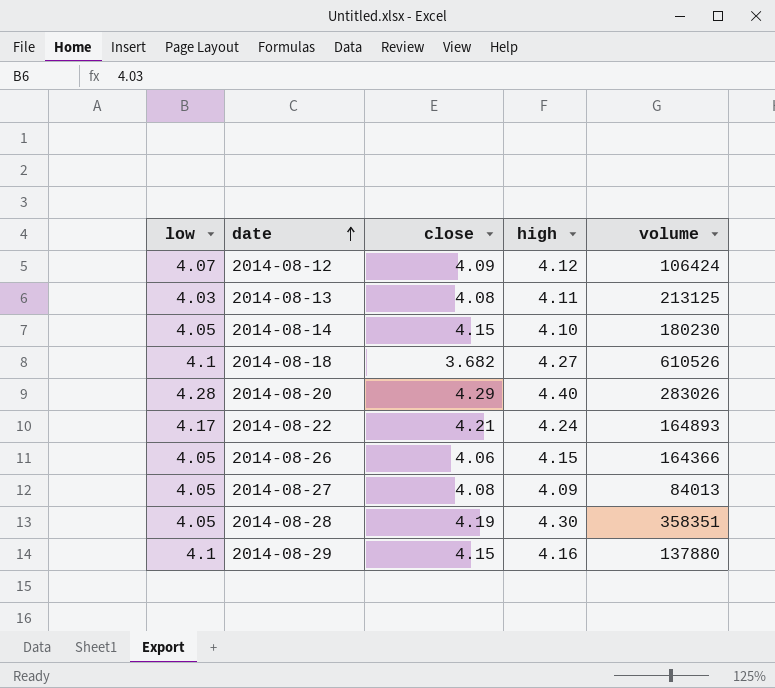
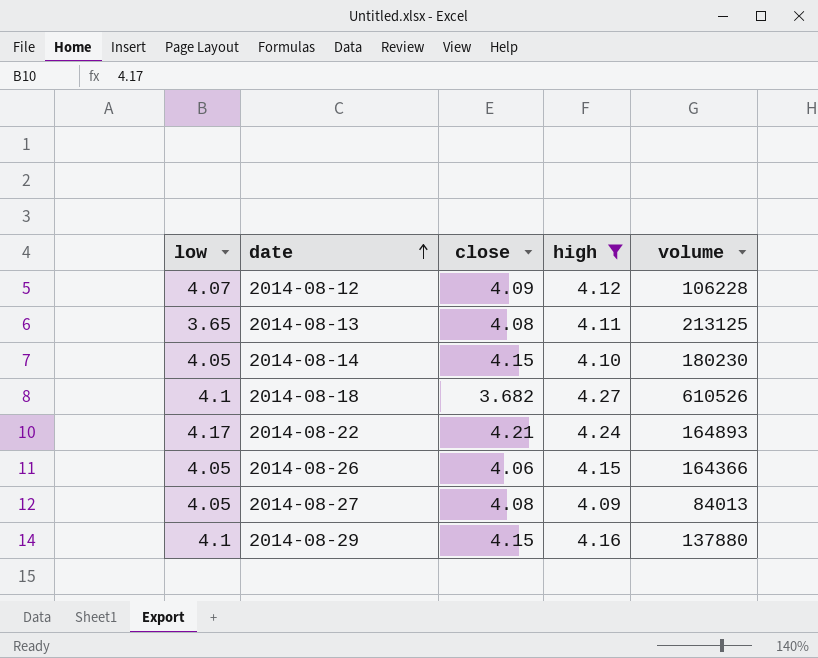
filter: none -> high <= 4.27
2014-08-12 | volume: 106424 -> 106228
2014-08-13 | low: 4.03 -> 3.65

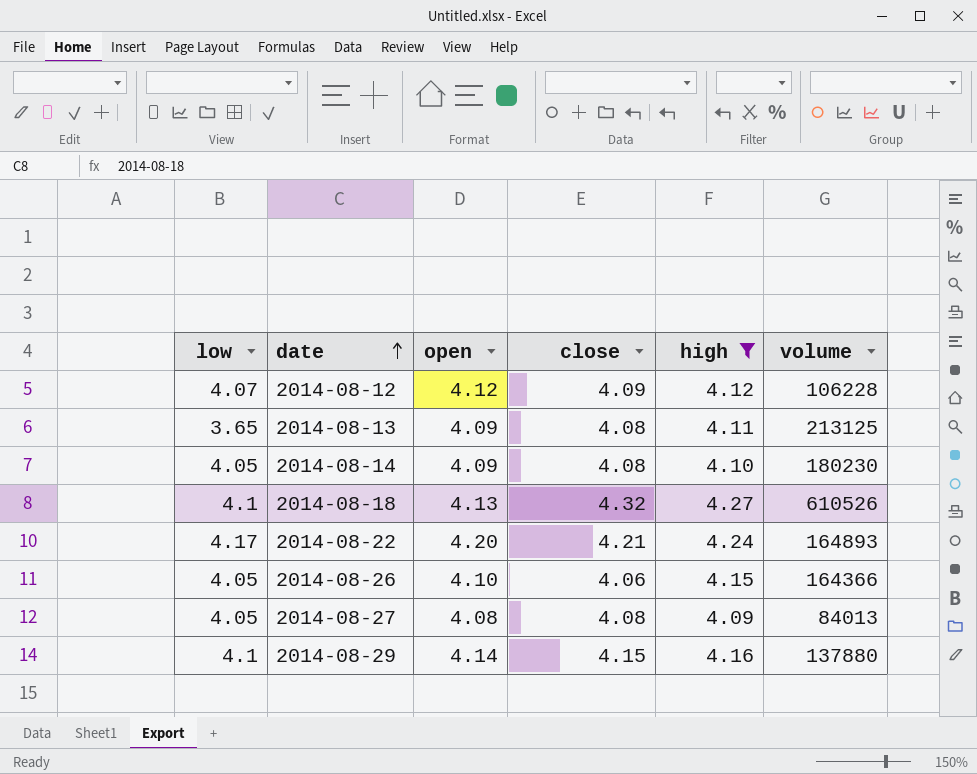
column open | position: none -> 3
2014-08-14 | close: 4.15 -> 4.08
2014-08-18 | close: 3.682 -> 4.32

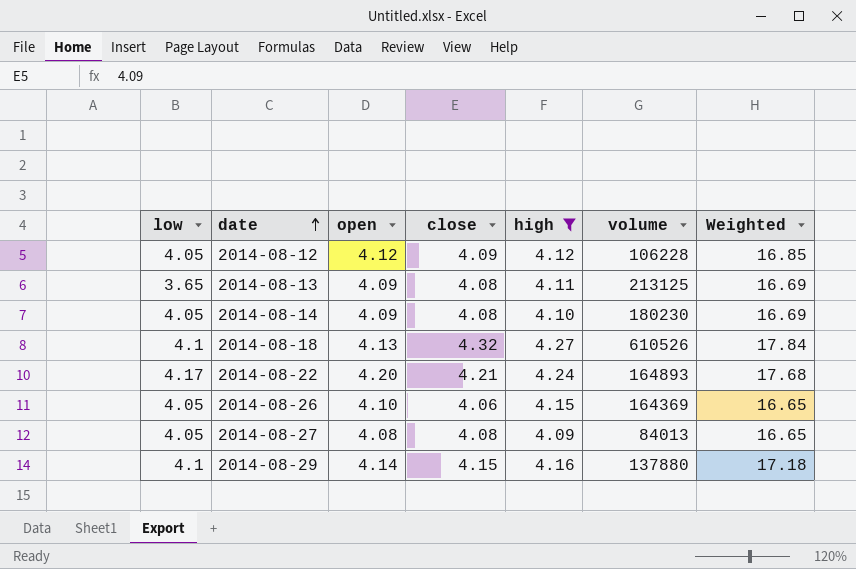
column Weighted | formula: none -> [open] * [close]
2014-08-12 | low: 4.07 -> 4.05
2014-08-26 | volume: 164366 -> 164369

